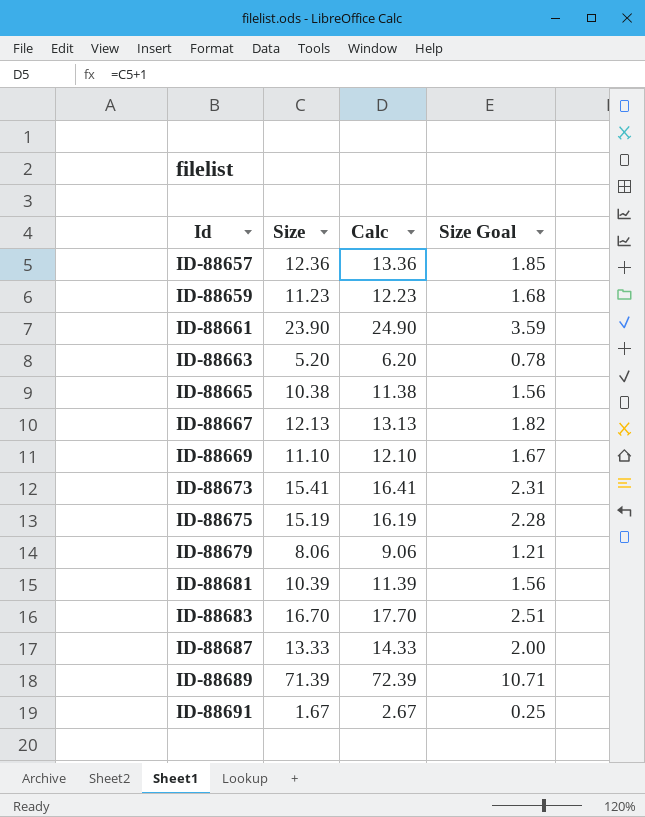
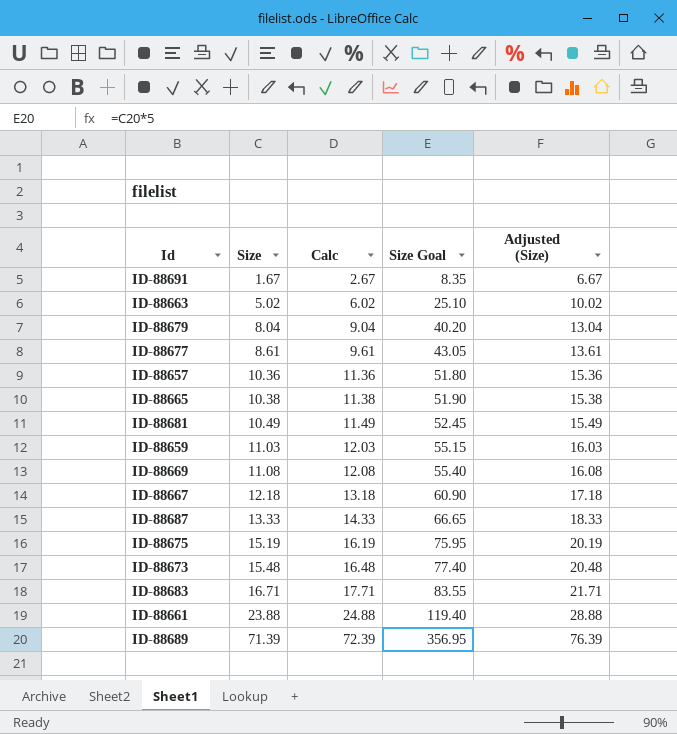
row order: Id ascending -> Size ascending
column Size Goal | formula: [Size] * 0.15 -> [Size] * 5
column Adjusted (Size) | formula: none -> [Size] + 5
ID-88663 | Size: 5.20 -> 5.02
ID-88663 | Calc: 6.20 -> 6.02
ID-88679 | Size: 8.06 -> 8.04
ID-88679 | Calc: 9.06 -> 9.04
row ID-88677: none -> 8.61 | 9.61 | 43.05 | 13.61
ID-88657 | Size: 12.36 -> 10.36
ID-88657 | Calc: 13.36 -> 11.36
ID-88681 | Size: 10.39 -> 10.49
ID-88681 | Calc: 11.39 -> 11.49
ID-88659 | Size: 11.23 -> 11.03
ID-88659 | Calc: 12.23 -> 12.03
ID-88669 | Size: 11.10 -> 11.08
ID-88669 | Calc: 12.10 -> 12.08
ID-88667 | Size: 12.13 -> 12.18
ID-88667 | Calc: 13.13 -> 13.18
ID-88673 | Size: 15.41 -> 15.48
ID-88673 | Calc: 16.41 -> 16.48
ID-88683 | Size: 16.70 -> 16.71
ID-88683 | Calc: 17.70 -> 17.71
ID-88661 | Size: 23.90 -> 23.88
ID-88661 | Calc: 24.90 -> 24.88

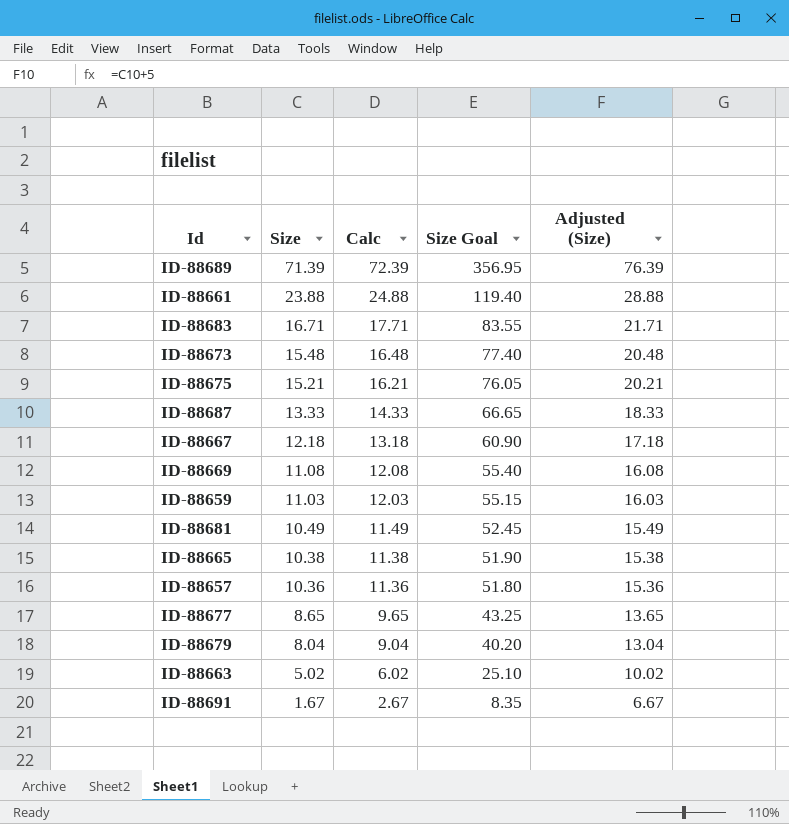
row order: Size ascending -> Size descending
ID-88675 | Size: 15.19 -> 15.21
ID-88675 | Calc: 16.19 -> 16.21
ID-88675 | Size Goal: 75.95 -> 76.05
ID-88675 | Adjusted (Size): 20.19 -> 20.21
ID-88677 | Size: 8.61 -> 8.65
ID-88677 | Calc: 9.61 -> 9.65
ID-88677 | Size Goal: 43.05 -> 43.25
ID-88677 | Adjusted (Size): 13.61 -> 13.65

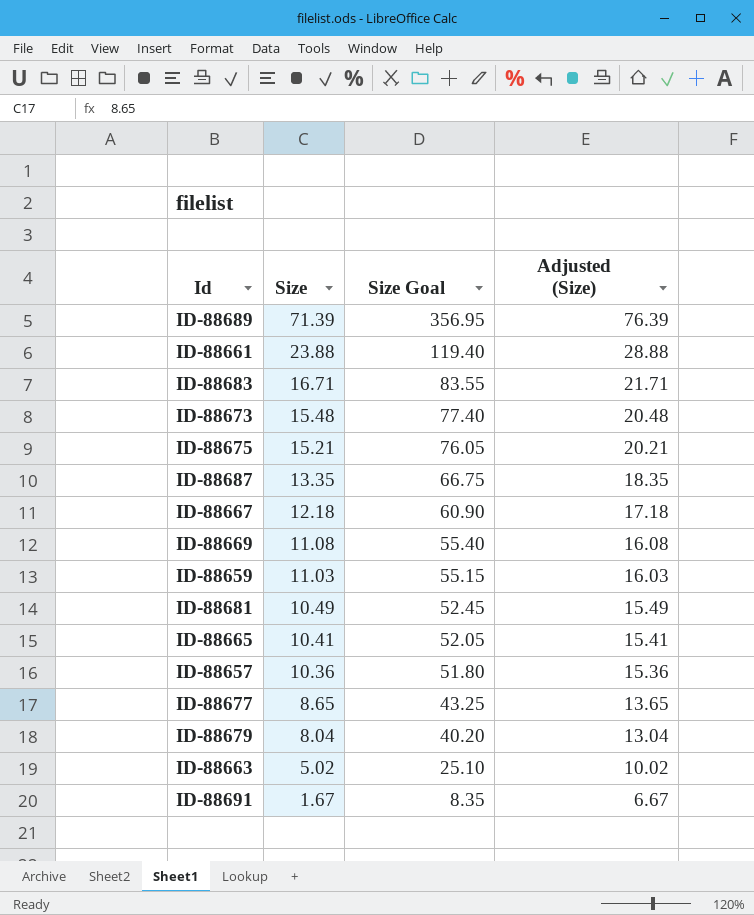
column Calc | formula: [Size] + 1 -> none
ID-88687 | Size: 13.33 -> 13.35
ID-88687 | Size Goal: 66.65 -> 66.75
ID-88687 | Adjusted (Size): 18.33 -> 18.35
ID-88665 | Size: 10.38 -> 10.41
ID-88665 | Size Goal: 51.90 -> 52.05
ID-88665 | Adjusted (Size): 15.38 -> 15.41

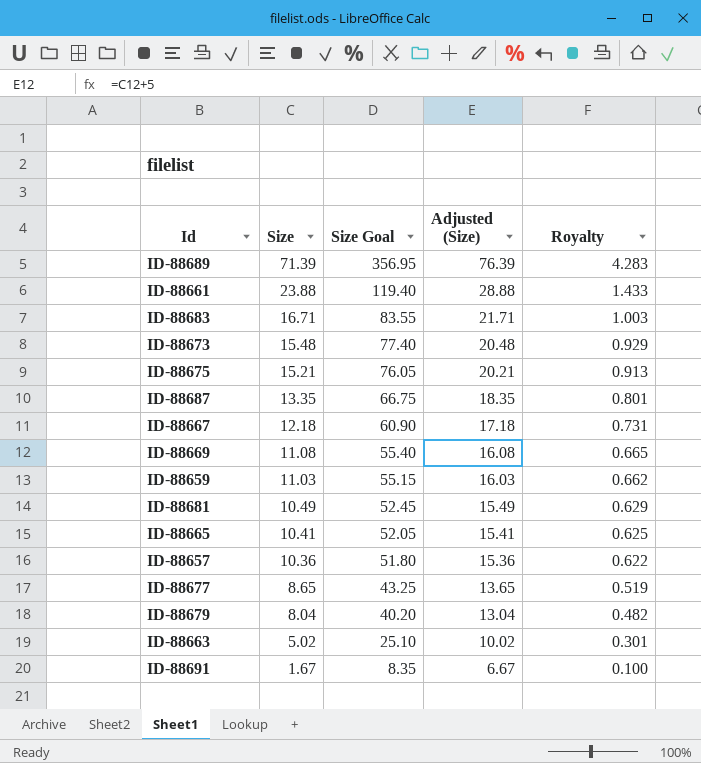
column Royalty | formula: none -> [Size] * 0.06

